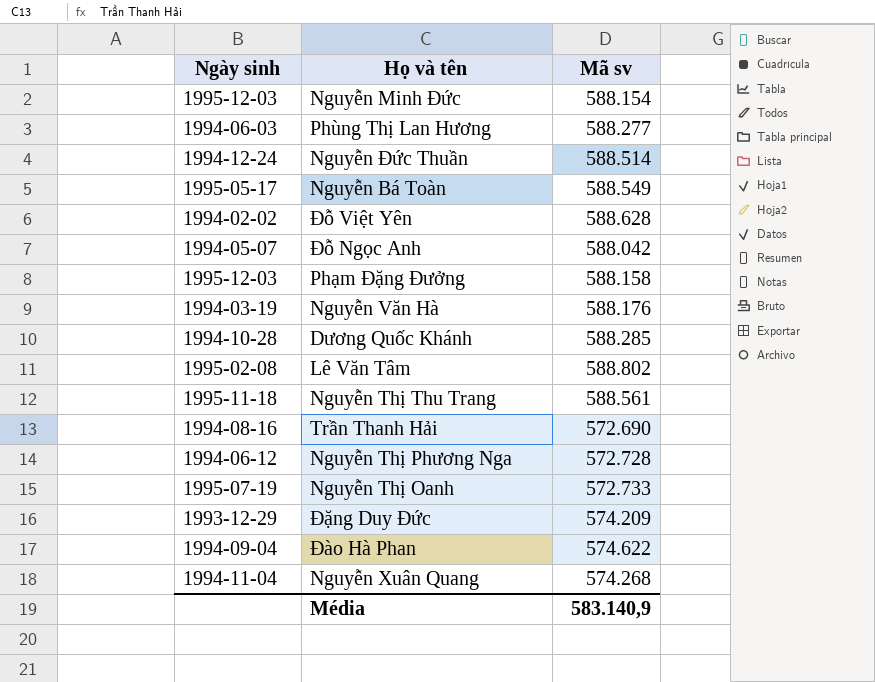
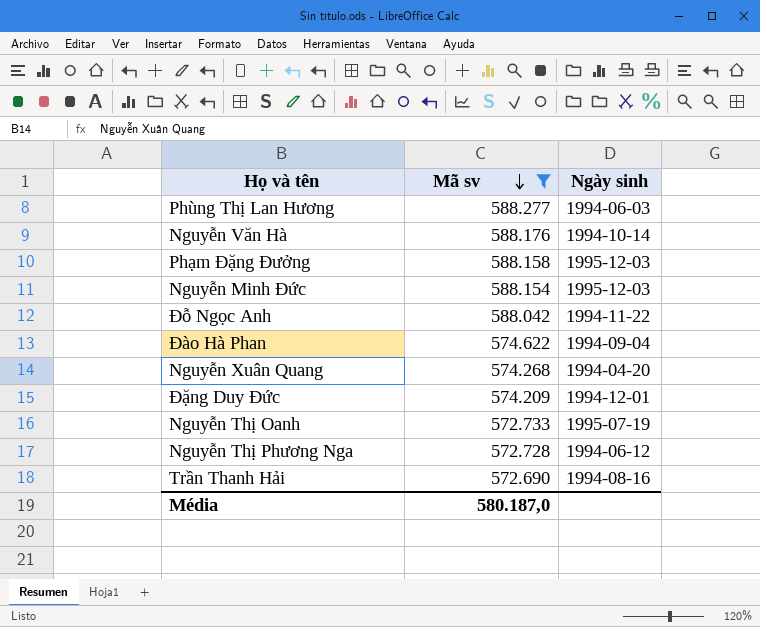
filter: none -> Mã sv <= 588.277
row order: none -> Mã sv descending
column Ngày sinh | position: 1 -> 3
Nguyễn Văn Hà | Ngày sinh: 1994-03-19 -> 1994-10-14
Đỗ Ngọc Anh | Ngày sinh: 1994-05-07 -> 1994-11-22
Nguyễn Xuân Quang | Ngày sinh: 1994-11-04 -> 1994-04-20
Đặng Duy Đức | Ngày sinh: 1993-12-29 -> 1994-12-01
Média | Mã sv: 583.140,9 -> 580.187,0

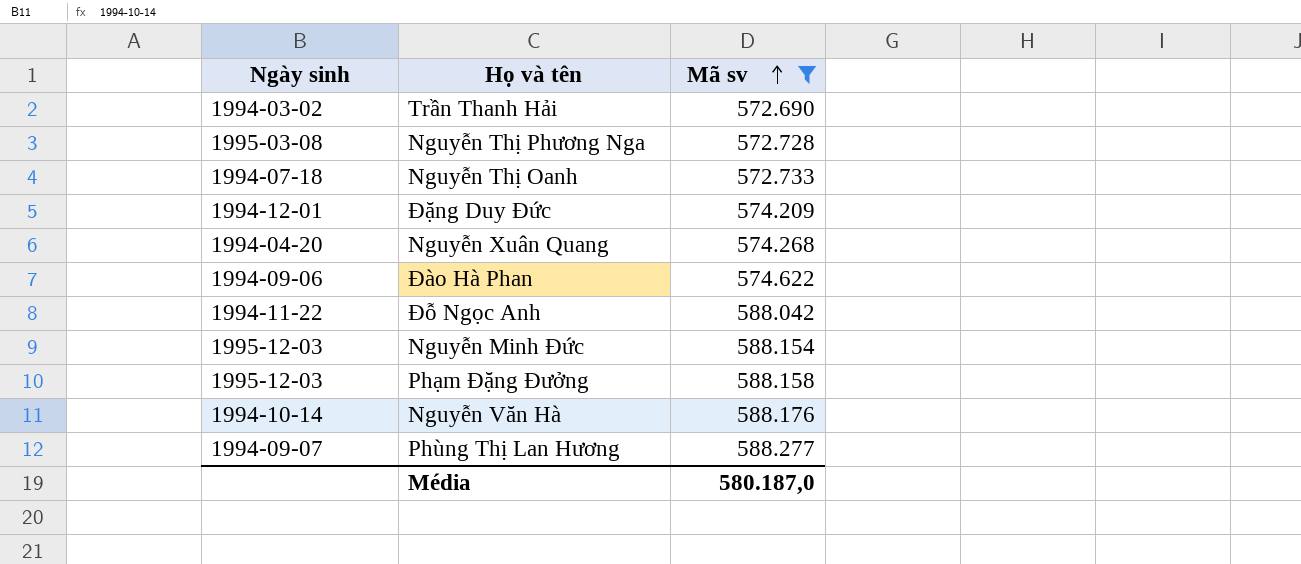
row order: Mã sv descending -> Mã sv ascending
column Ngày sinh | position: 3 -> 1
Trần Thanh Hải | Ngày sinh: 1994-08-16 -> 1994-03-02
Nguyễn Thị Phương Nga | Ngày sinh: 1994-06-12 -> 1995-03-08
Nguyễn Thị Oanh | Ngày sinh: 1995-07-19 -> 1994-07-18
Đào Hà Phan | Ngày sinh: 1994-09-04 -> 1994-09-06
Phùng Thị Lan Hương | Ngày sinh: 1994-06-03 -> 1994-09-07

